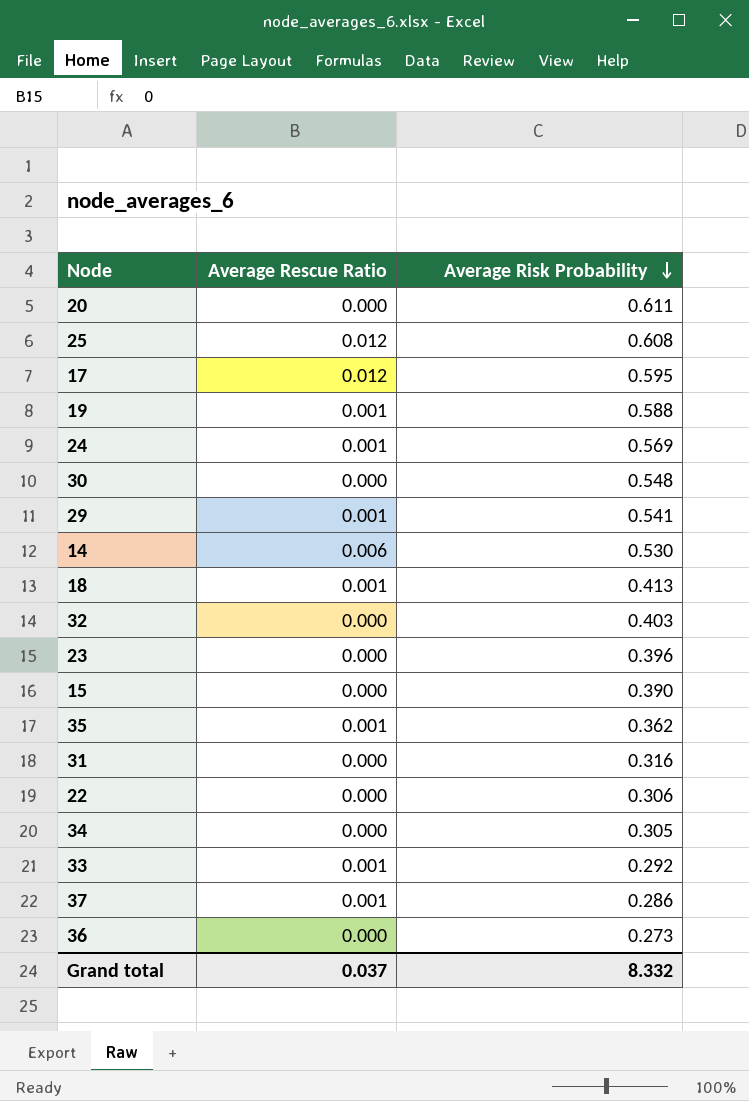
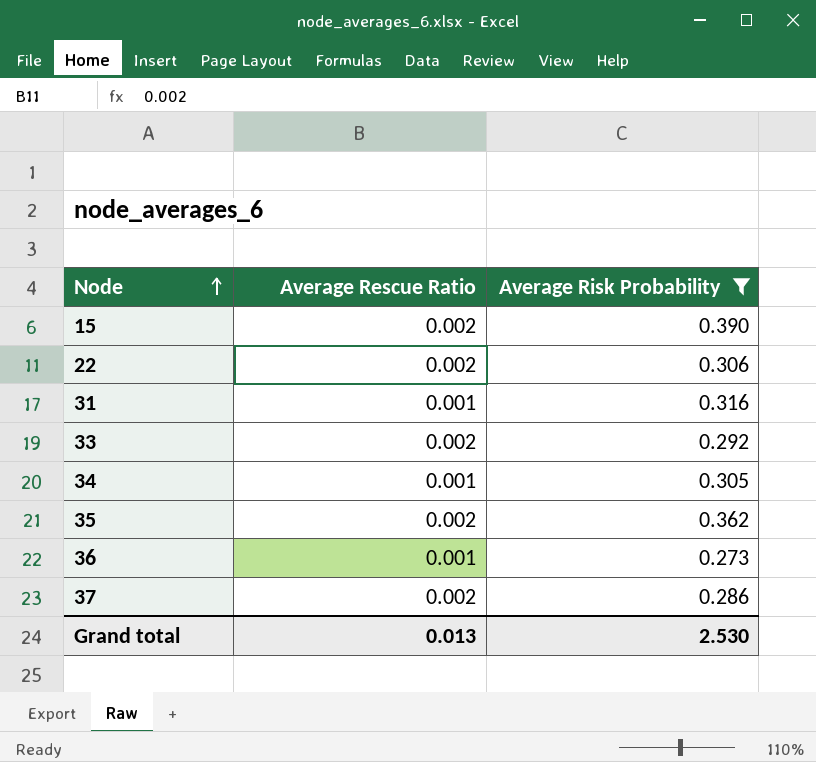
filter: none -> Average Risk Probability <= 0.390
row order: Average Risk Probability descending -> Node ascending
15 | Average Rescue Ratio: 0.000 -> 0.002
22 | Average Rescue Ratio: 0.000 -> 0.002
31 | Average Rescue Ratio: 0.000 -> 0.001
33 | Average Rescue Ratio: 0.001 -> 0.002
34 | Average Rescue Ratio: 0.000 -> 0.001
35 | Average Rescue Ratio: 0.001 -> 0.002
36 | Average Rescue Ratio: 0.000 -> 0.001
37 | Average Rescue Ratio: 0.001 -> 0.002
Grand total | Average Rescue Ratio: 0.037 -> 0.013
Grand total | Average Risk Probability: 8.332 -> 2.530

